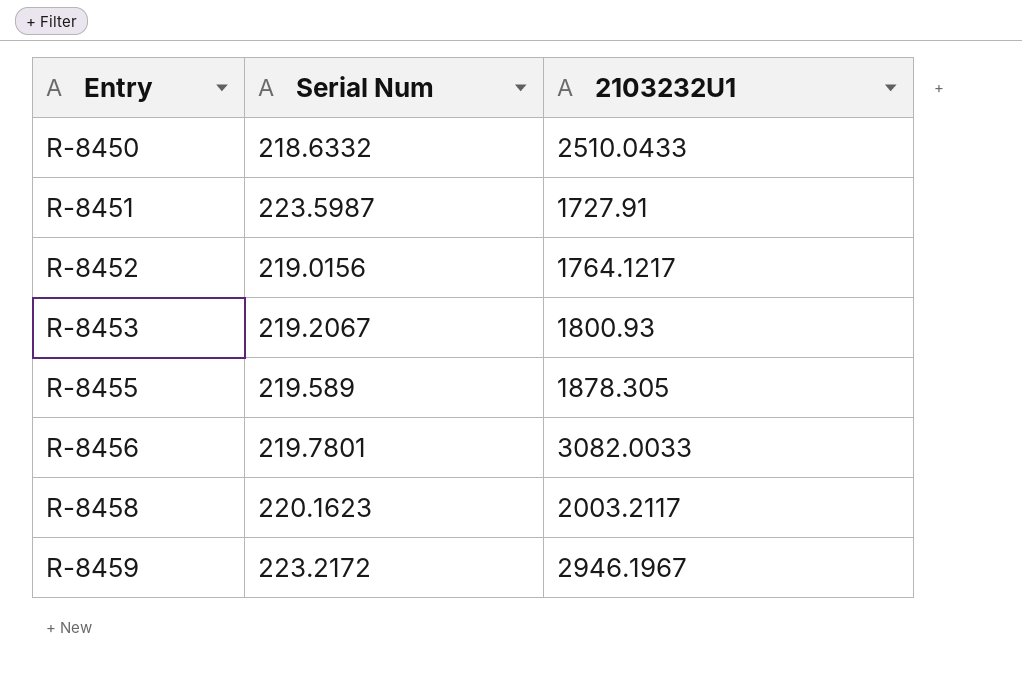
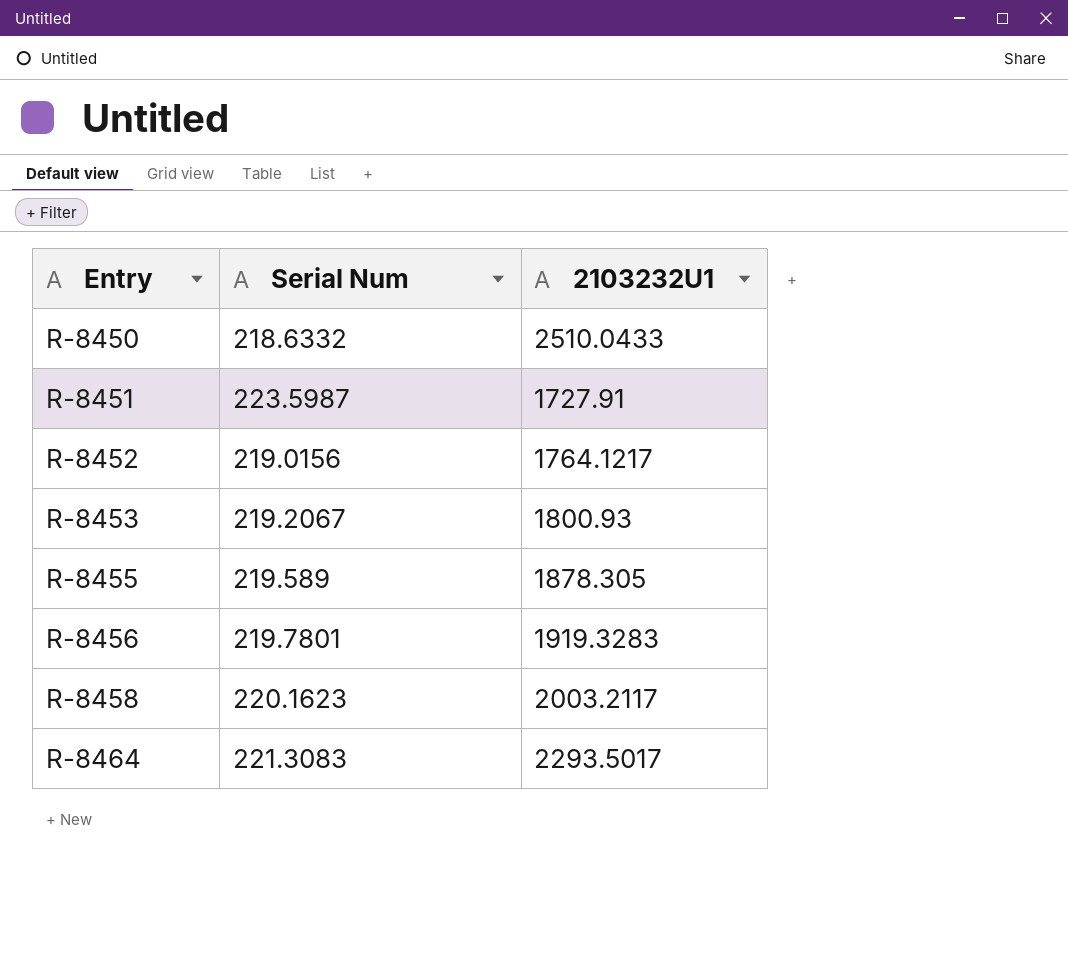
row R-8459: 223.2172 | 2946.1967 -> none
R-8456 | 2103232U1: 3082.0033 -> 1919.3283
row R-8464: none -> 221.3083 | 2293.5017

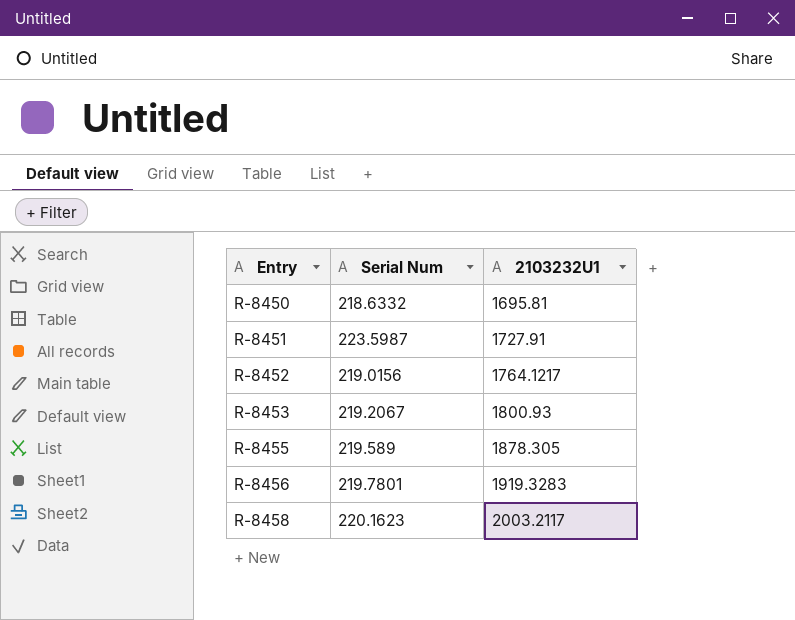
row R-8464: 221.3083 | 2293.5017 -> none
R-8450 | 2103232U1: 2510.0433 -> 1695.81

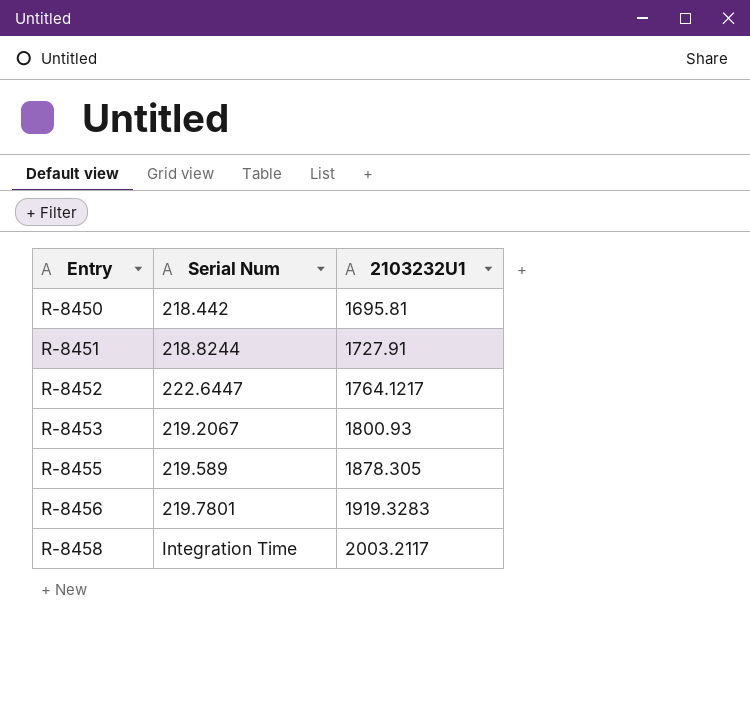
R-8450 | Serial Num: 218.6332 -> 218.442
R-8451 | Serial Num: 223.5987 -> 218.8244
R-8452 | Serial Num: 219.0156 -> 222.6447
R-8458 | Serial Num: 220.1623 -> Integration Time

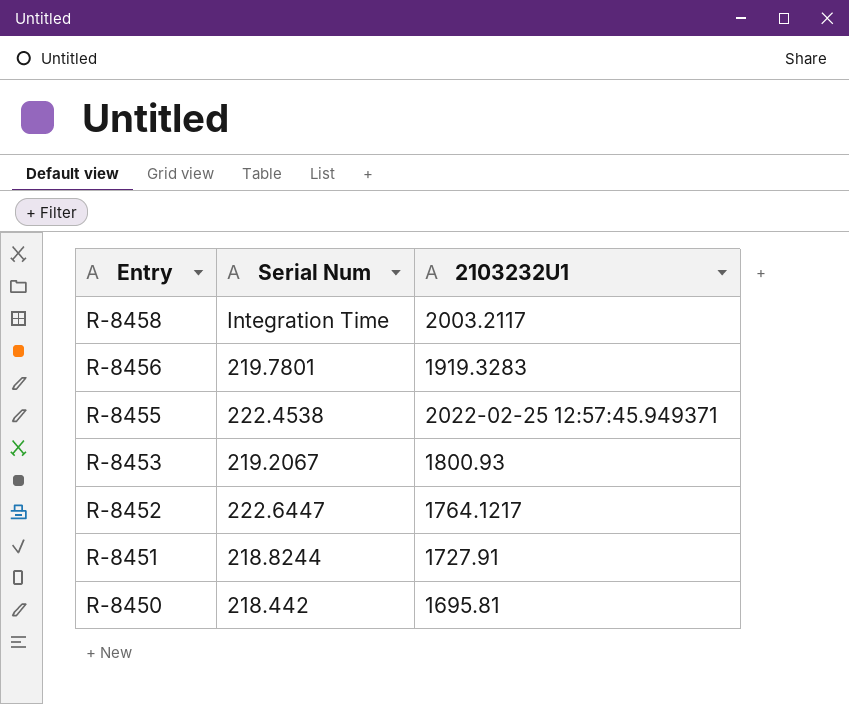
row order: Entry ascending -> Entry descending
R-8455 | Serial Num: 219.589 -> 222.4538
R-8455 | 2103232U1: 1878.305 -> 2022-02-25 12:57:45.949371

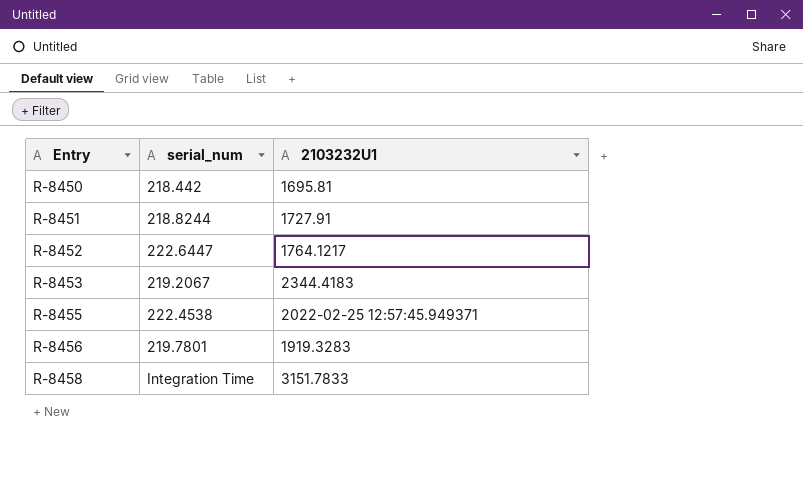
row order: Entry descending -> Entry ascending
column name: Serial Num -> serial_num
R-8453 | 2103232U1: 1800.93 -> 2344.4183
R-8458 | 2103232U1: 2003.2117 -> 3151.7833

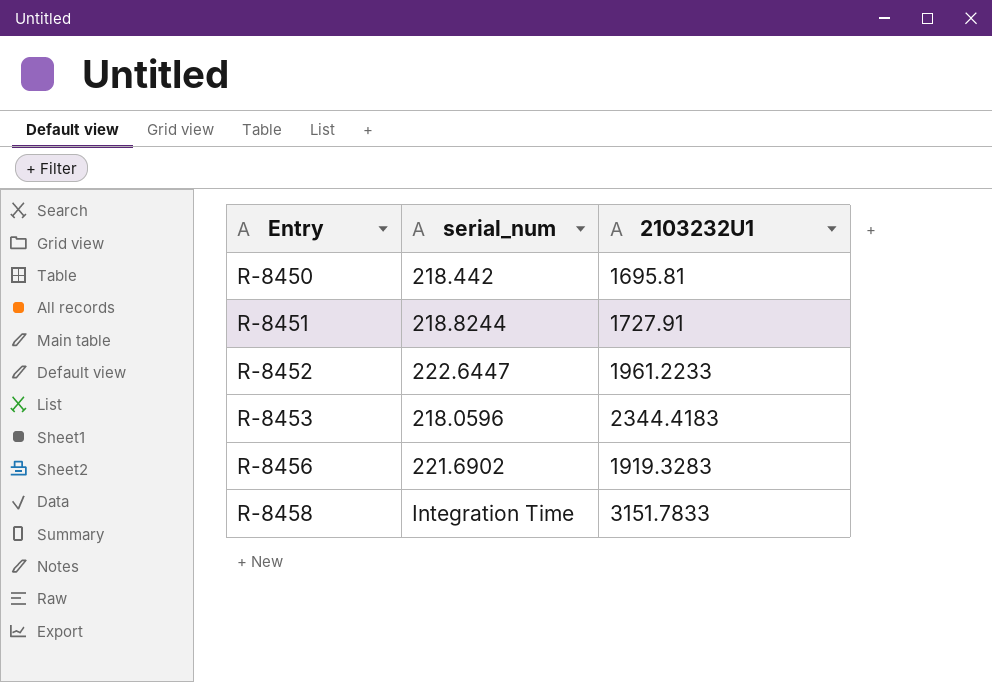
row R-8455: 222.4538 | 2022-02-25 12:57:45.949371 -> none
R-8452 | 2103232U1: 1764.1217 -> 1961.2233
R-8453 | serial_num: 219.2067 -> 218.0596
R-8456 | serial_num: 219.7801 -> 221.6902

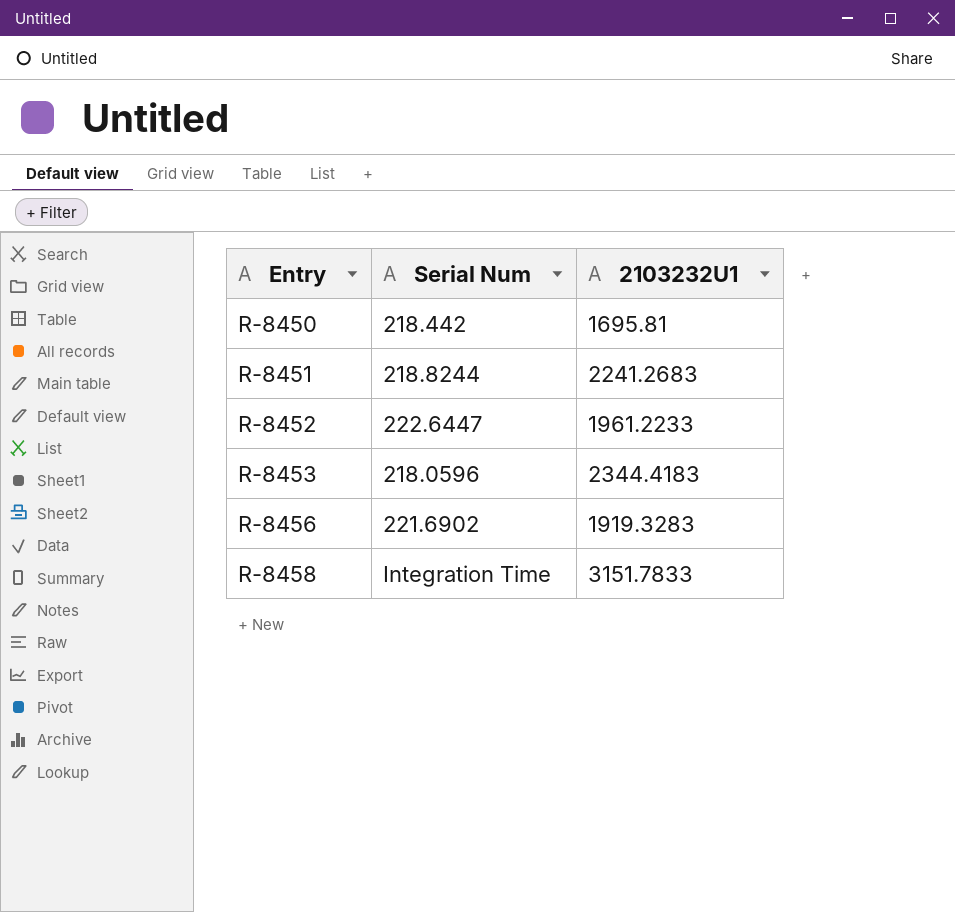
column name: serial_num -> Serial Num
R-8451 | 2103232U1: 1727.91 -> 2241.2683

